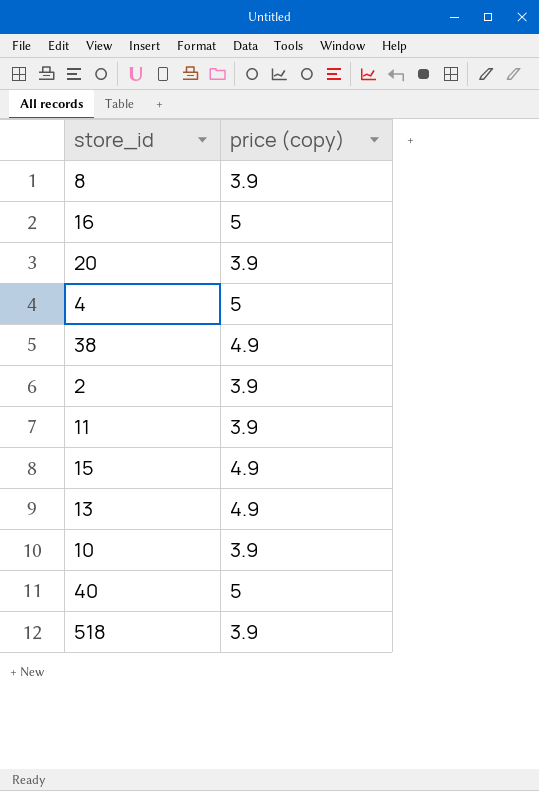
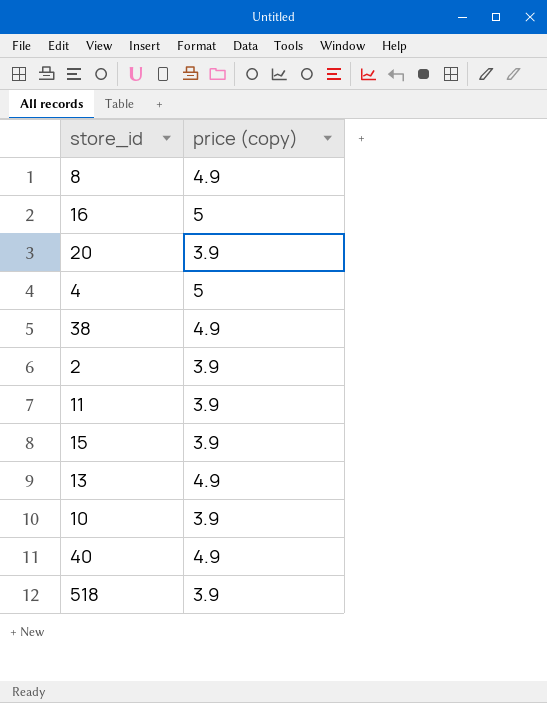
8 | price (copy): 3.9 -> 4.9
15 | price (copy): 4.9 -> 3.9
40 | price (copy): 5 -> 4.9

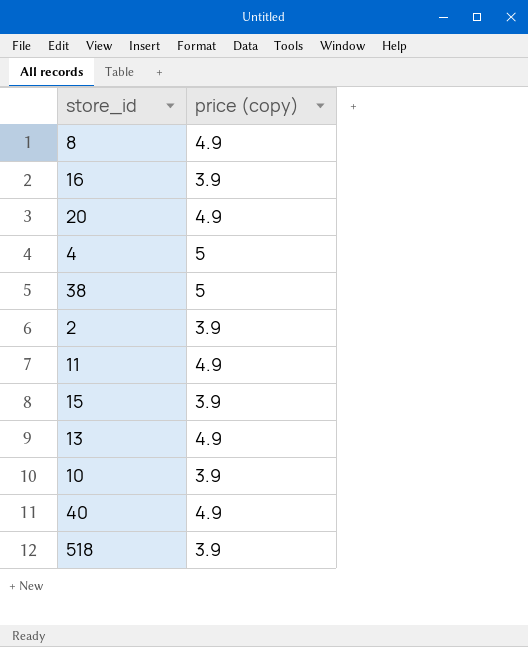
16 | price (copy): 5 -> 3.9
20 | price (copy): 3.9 -> 4.9
38 | price (copy): 4.9 -> 5
11 | price (copy): 3.9 -> 4.9

